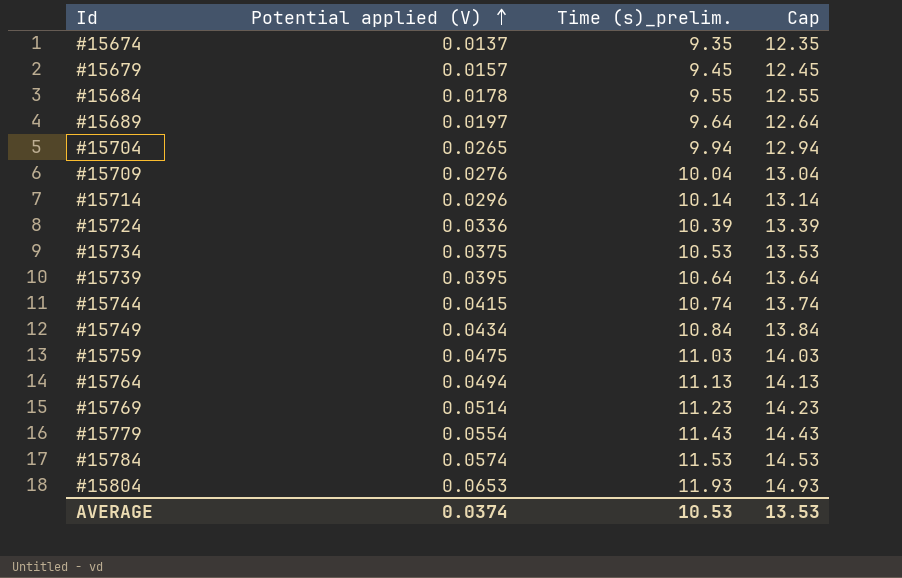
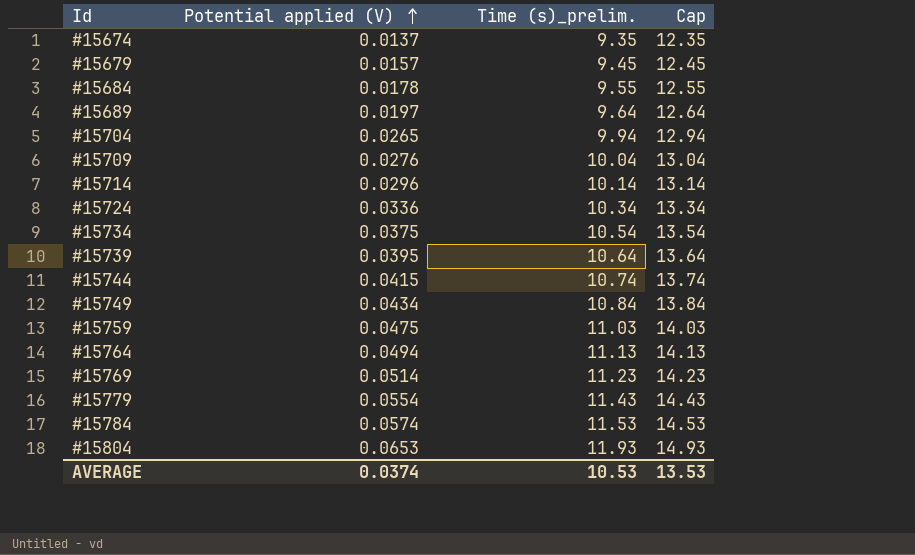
#15724 | Time (s)_prelim.: 10.39 -> 10.34
#15724 | Cap: 13.39 -> 13.34
#15734 | Time (s)_prelim.: 10.53 -> 10.54
#15734 | Cap: 13.53 -> 13.54

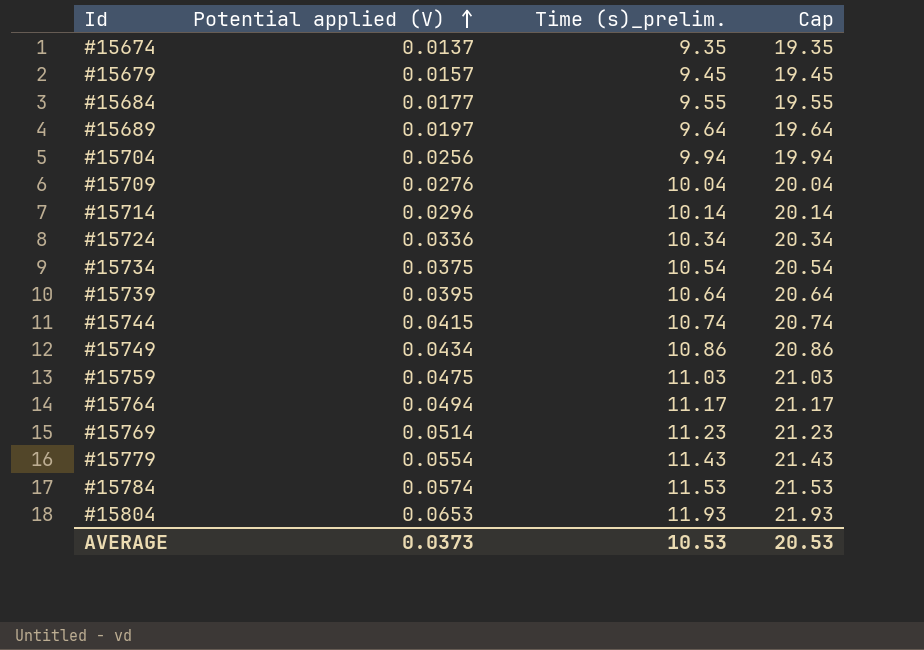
column Cap | formula: [Time (s)_prelim.] + 3 -> [Time (s)_prelim.] + 10
#15684 | Potential applied (V): 0.0178 -> 0.0177
#15704 | Potential applied (V): 0.0265 -> 0.0256
#15749 | Time (s)_prelim.: 10.84 -> 10.86
#15764 | Time (s)_prelim.: 11.13 -> 11.17
AVERAGE | Potential applied (V): 0.0374 -> 0.0373
AVERAGE | Cap: 13.53 -> 20.53

